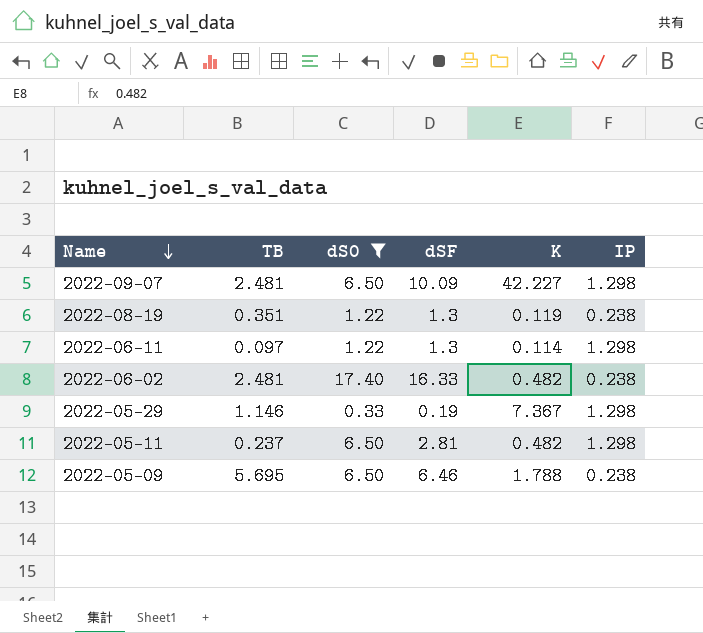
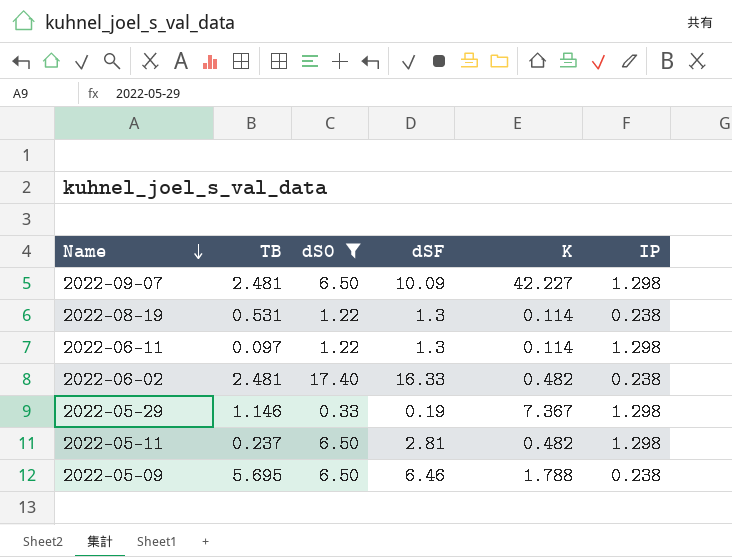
2022-08-19 | TB: 0.351 -> 0.531
2022-08-19 | K: 0.119 -> 0.114

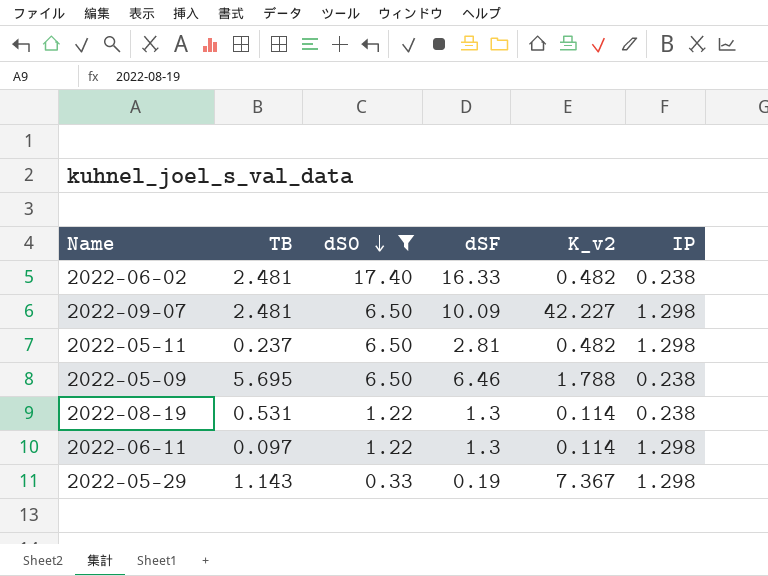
row order: Name descending -> dS0 descending
column name: K -> K_v2
2022-05-29 | TB: 1.146 -> 1.143

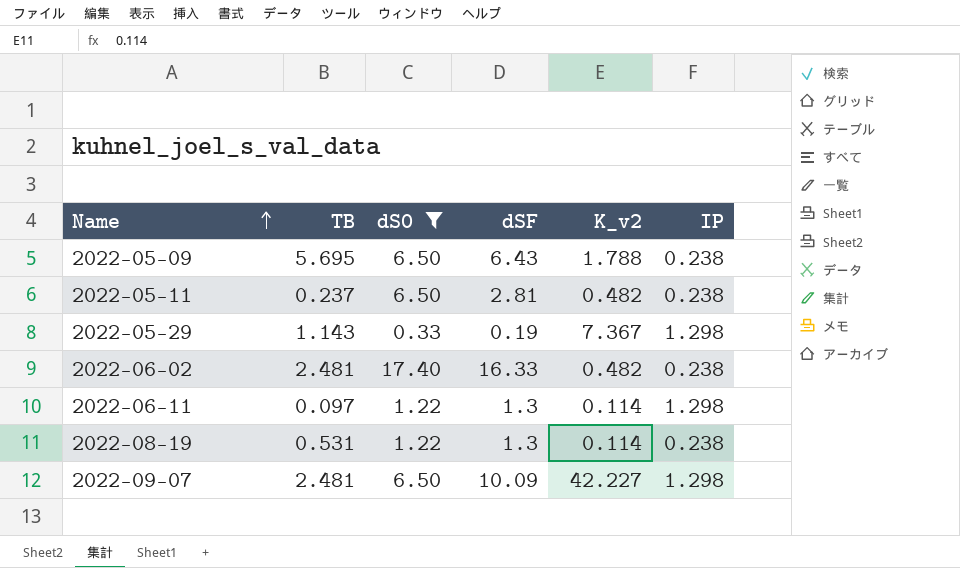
row order: dS0 descending -> Name ascending
2022-05-09 | dSF: 6.46 -> 6.43
2022-05-11 | IP: 1.298 -> 0.238

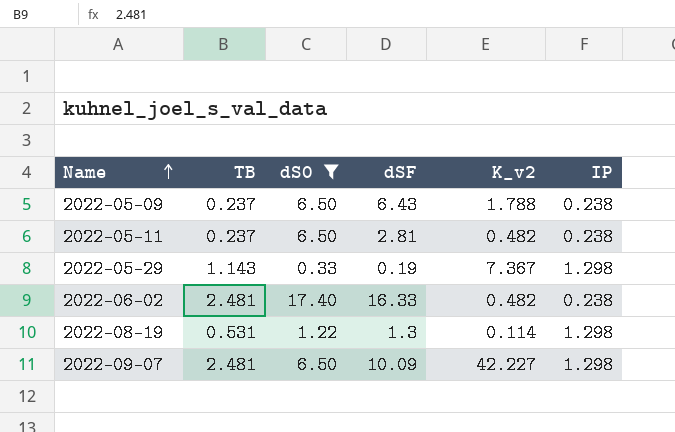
row 2022-06-11: 0.097 | 1.22 | 1.3 | 0.114 | 1.298 -> none
2022-05-09 | TB: 5.695 -> 0.237
2022-08-19 | IP: 0.238 -> 1.298

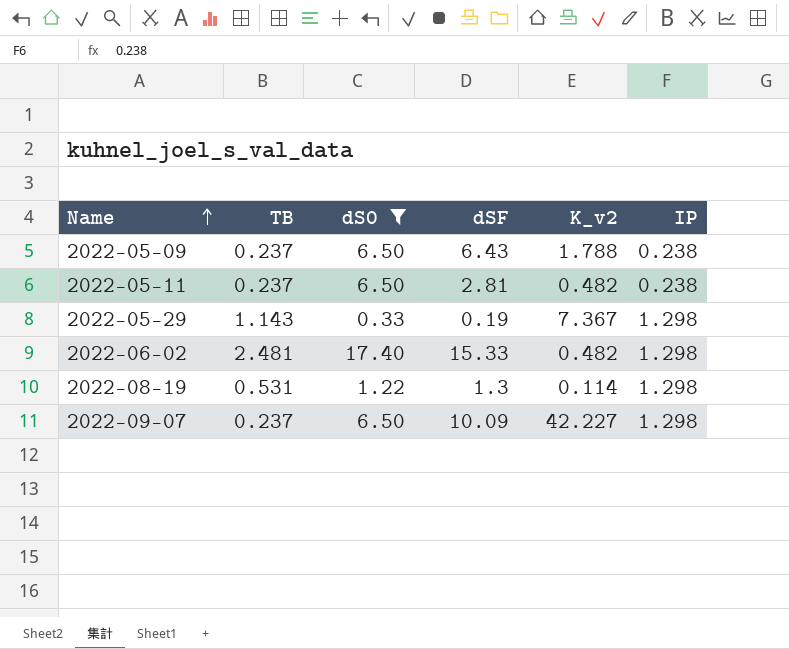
2022-06-02 | dSF: 16.33 -> 15.33
2022-06-02 | IP: 0.238 -> 1.298
2022-09-07 | TB: 2.481 -> 0.237

